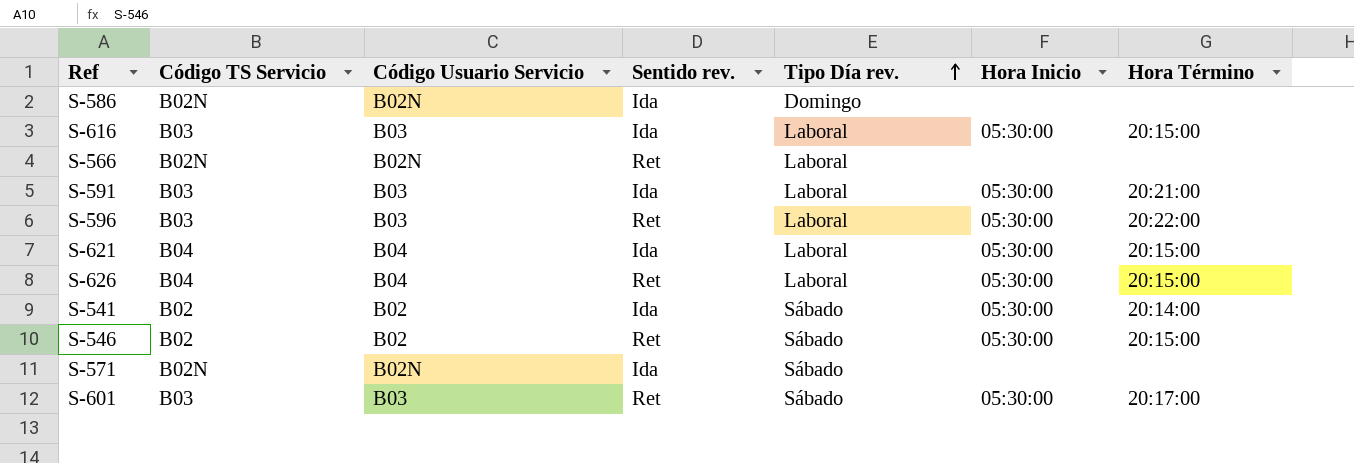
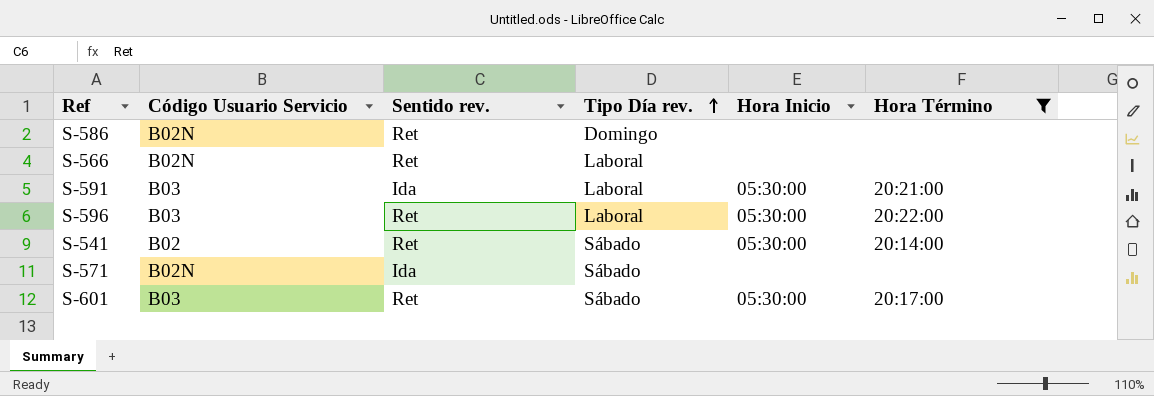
filter: none -> Hora Término != 20:15:00
column Código TS Servicio | position: 2 -> none
S-586 | Sentido rev.: Ida -> Ret
S-541 | Sentido rev.: Ida -> Ret

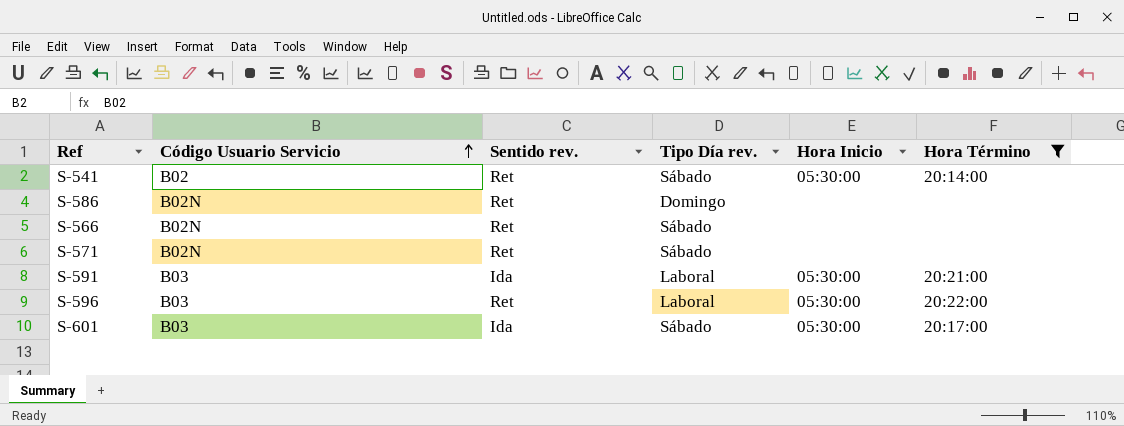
row order: Tipo Día rev. ascending -> Código Usuario Servicio ascending
S-566 | Tipo Día rev.: Laboral -> Sábado
S-571 | Sentido rev.: Ida -> Ret
S-601 | Sentido rev.: Ret -> Ida

